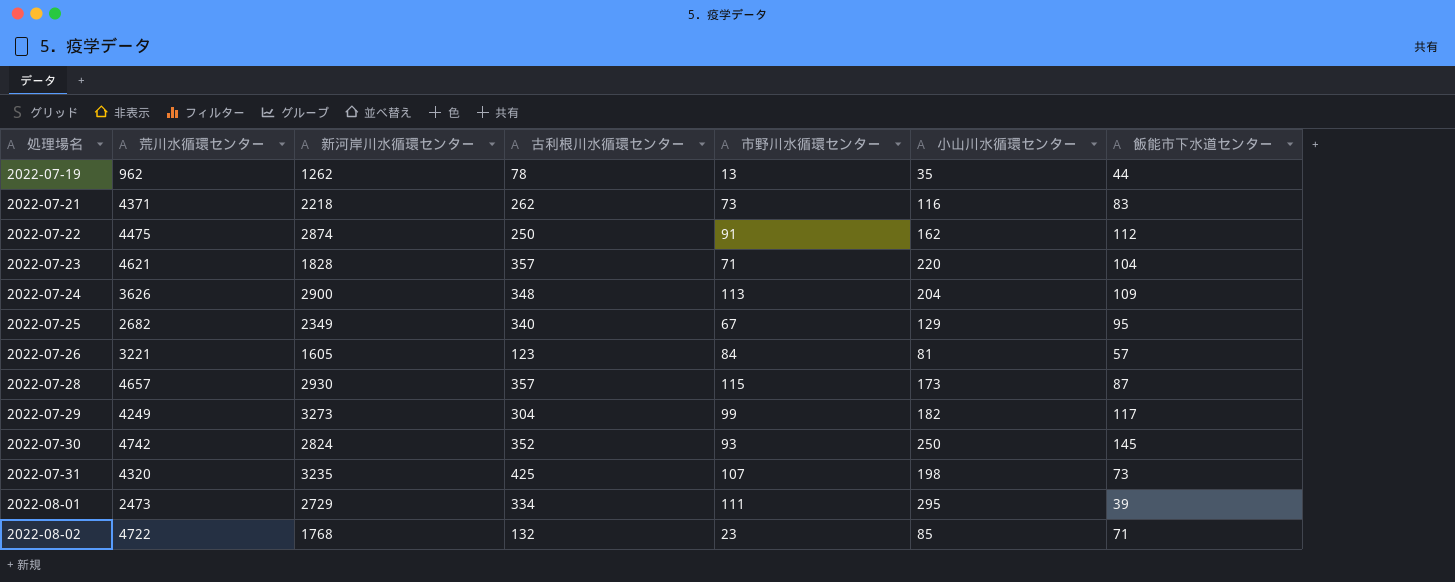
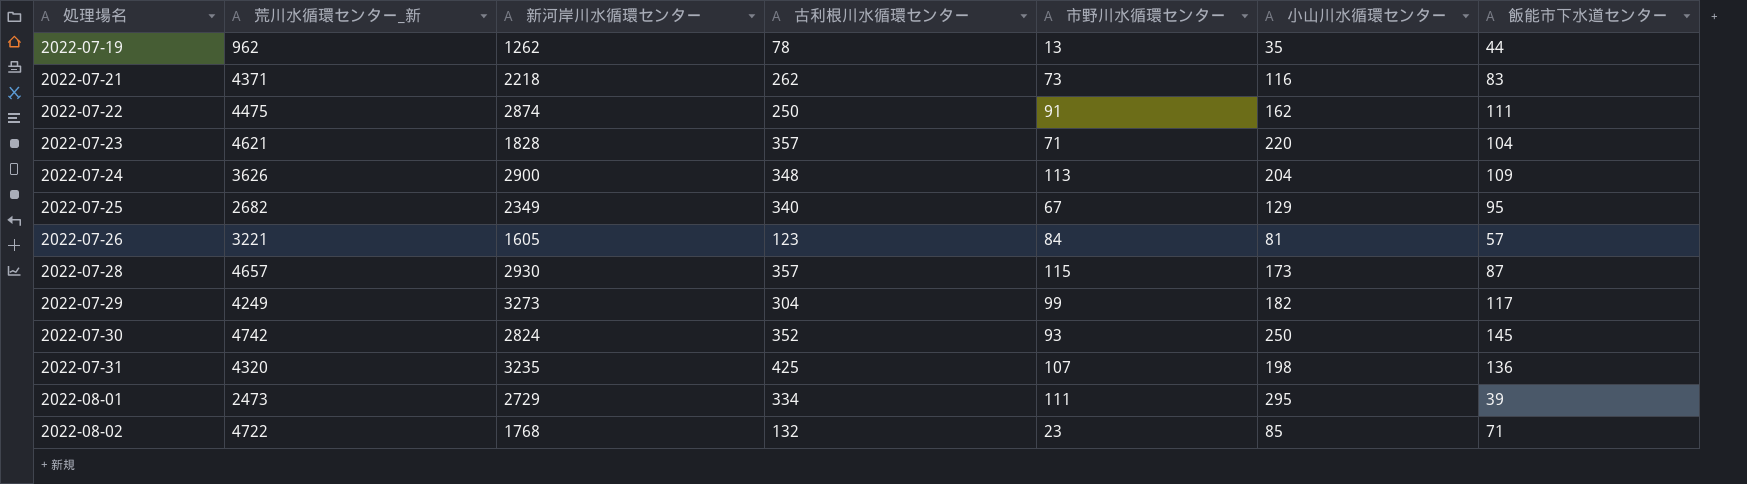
column name: 荒川水循環センター -> 荒川水循環センター_新
2022-07-22 | 飯能市下水道センター: 112 -> 111
2022-07-31 | 飯能市下水道センター: 73 -> 136

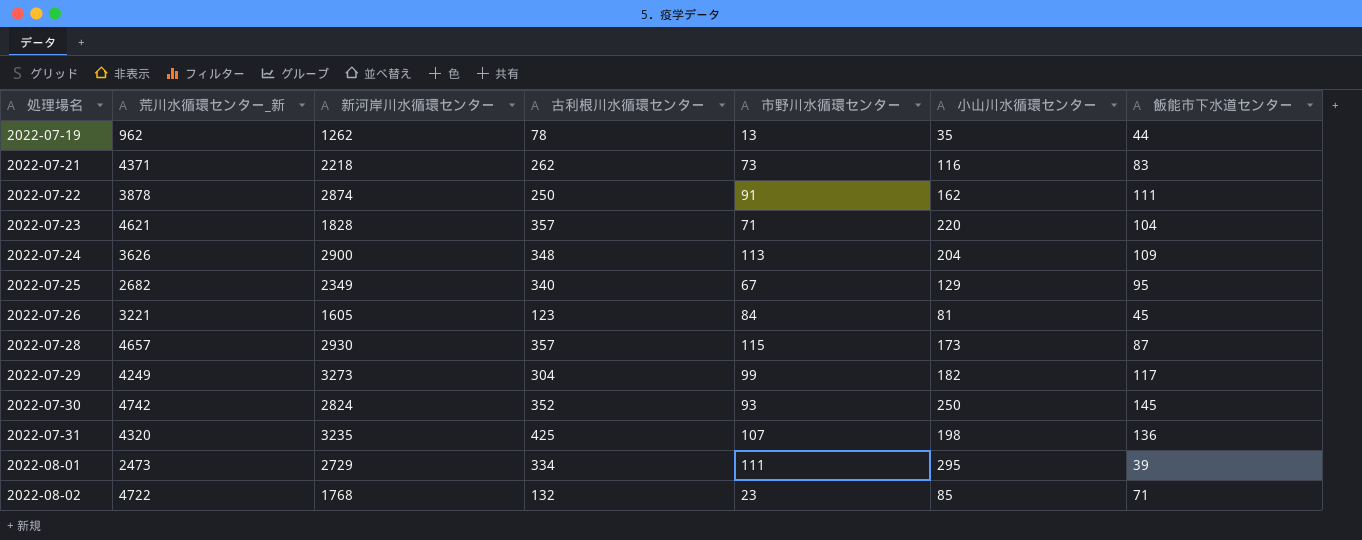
2022-07-22 | 荒川水循環センター_新: 4475 -> 3878
2022-07-26 | 飯能市下水道センター: 57 -> 45

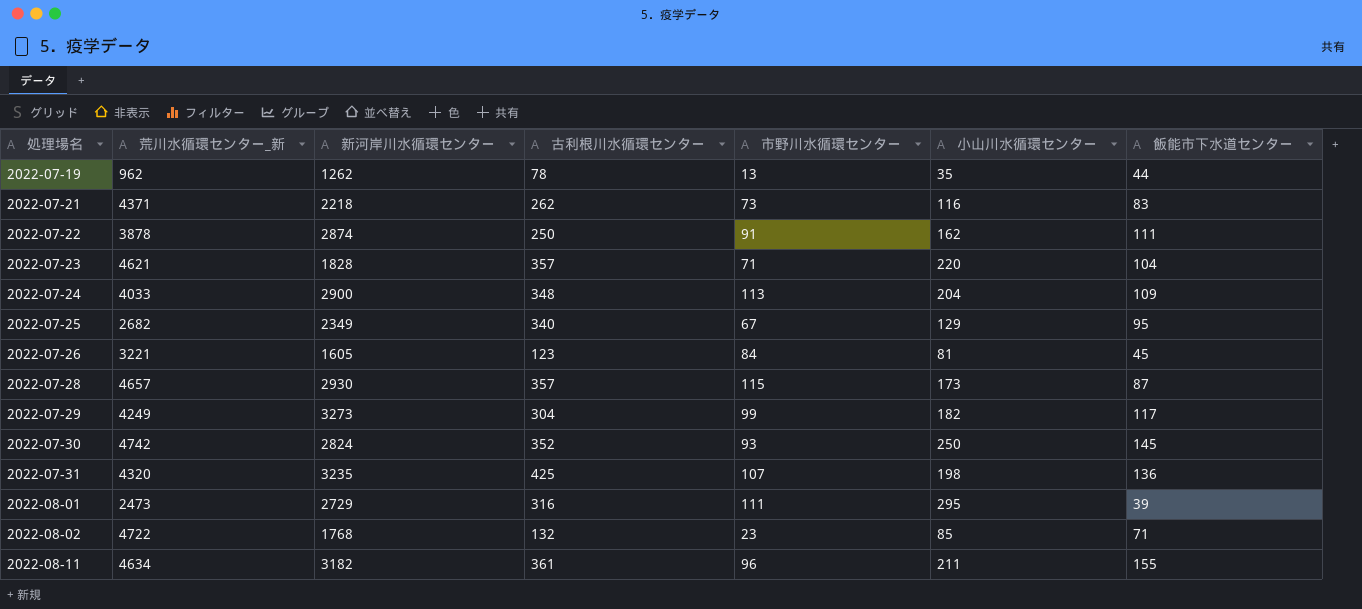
2022-07-24 | 荒川水循環センター_新: 3626 -> 4033
2022-08-01 | 古利根川水循環センター: 334 -> 316
row 2022-08-11: none -> 4634 | 3182 | 361 | 96 | 211 | 155

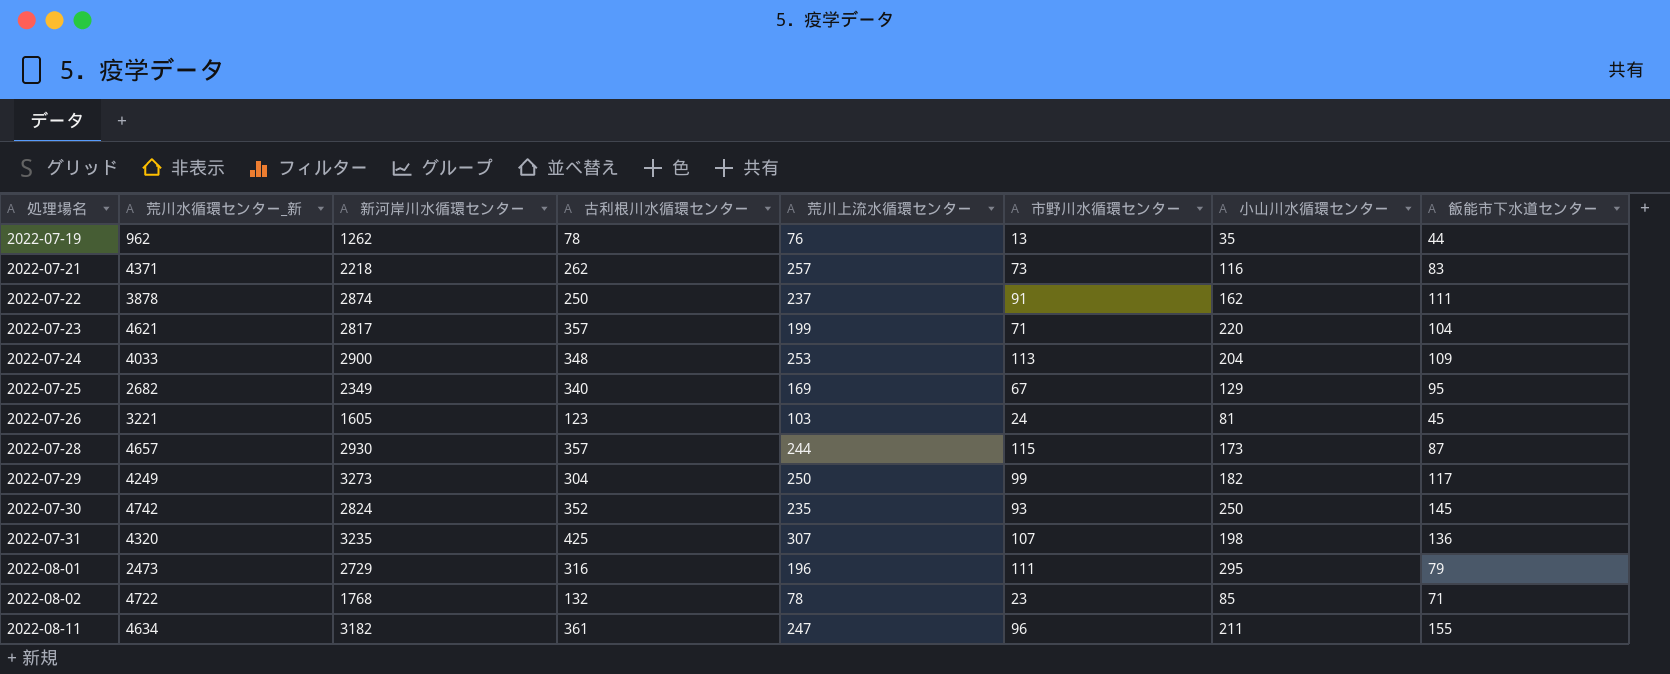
column 荒川上流水循環センター | position: none -> 5
2022-07-23 | 新河岸川水循環センター: 1828 -> 2817
2022-07-26 | 市野川水循環センター: 84 -> 24
2022-08-01 | 飯能市下水道センター: 39 -> 79

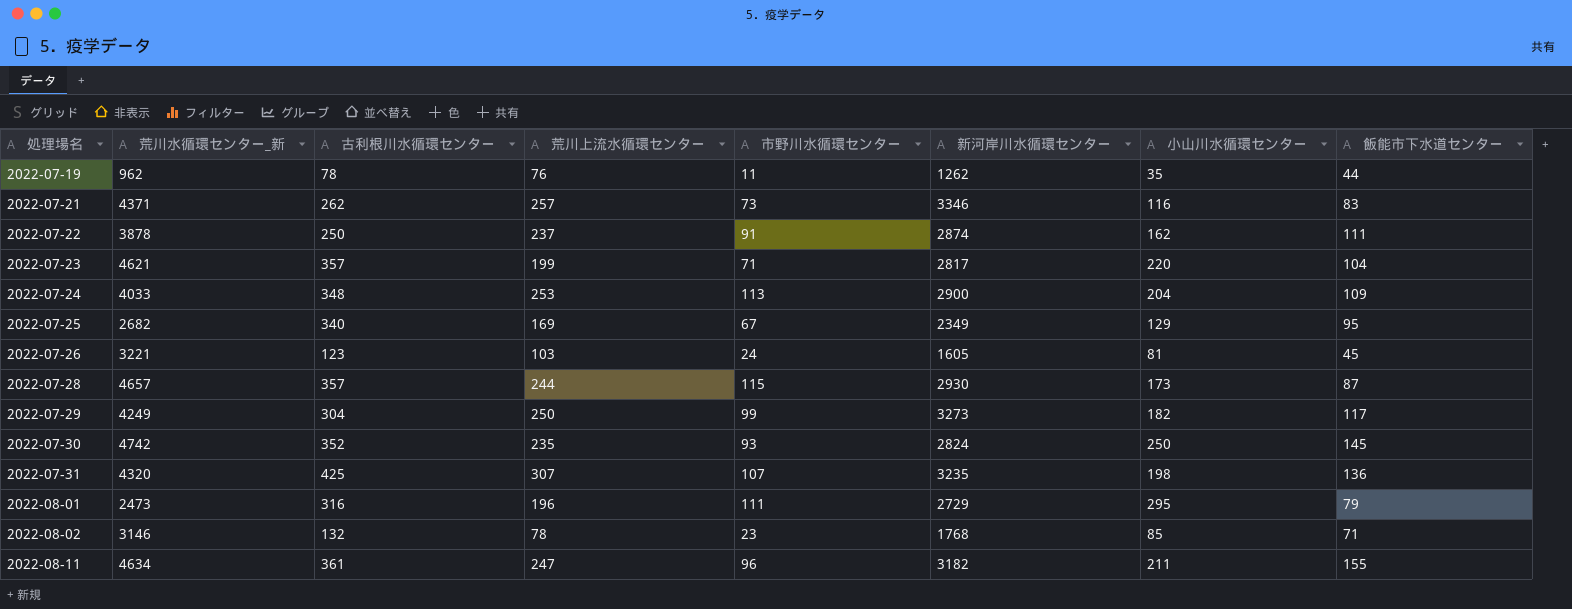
column 新河岸川水循環センター | position: 3 -> 6
2022-07-19 | 市野川水循環センター: 13 -> 11
2022-07-21 | 新河岸川水循環センター: 2218 -> 3346
2022-08-02 | 荒川水循環センター_新: 4722 -> 3146

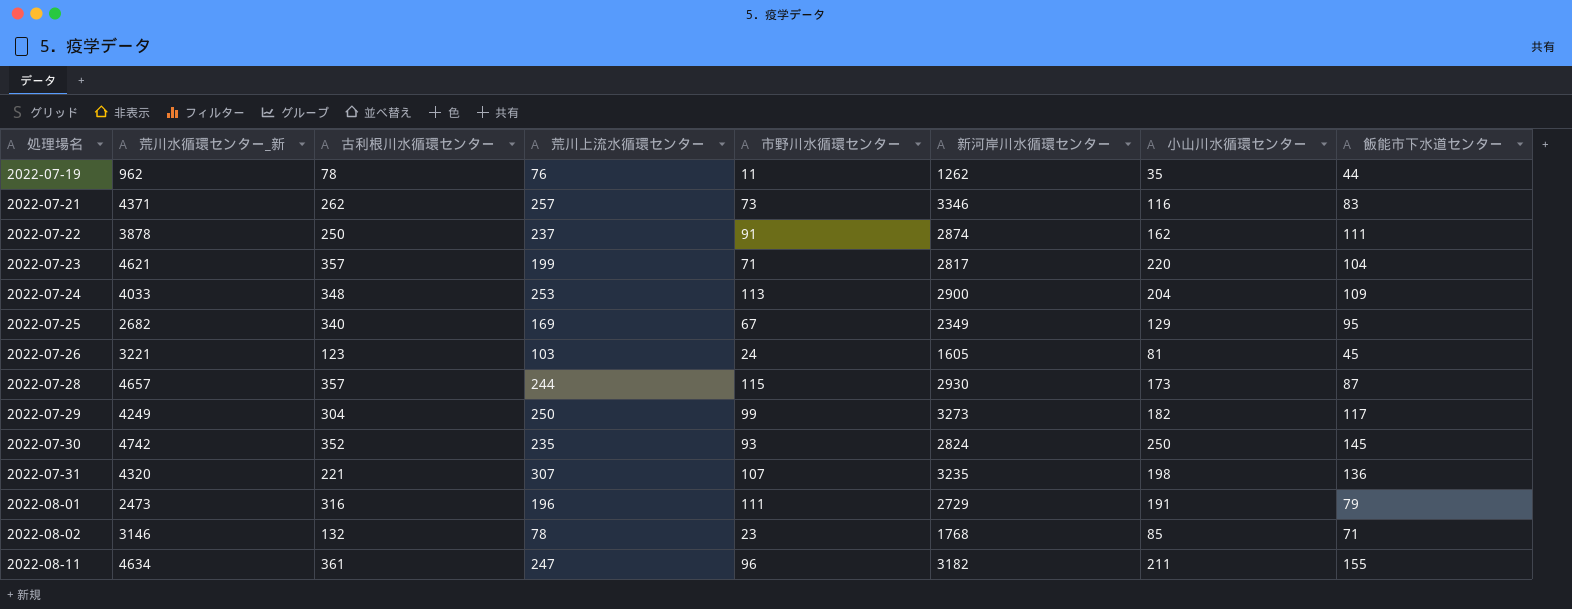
2022-07-31 | 古利根川水循環センター: 425 -> 221
2022-08-01 | 小山川水循環センター: 295 -> 191

